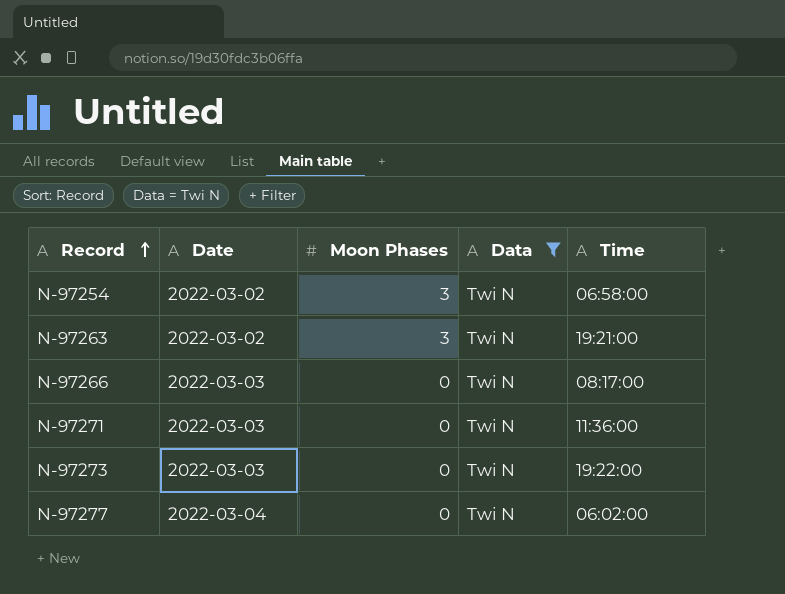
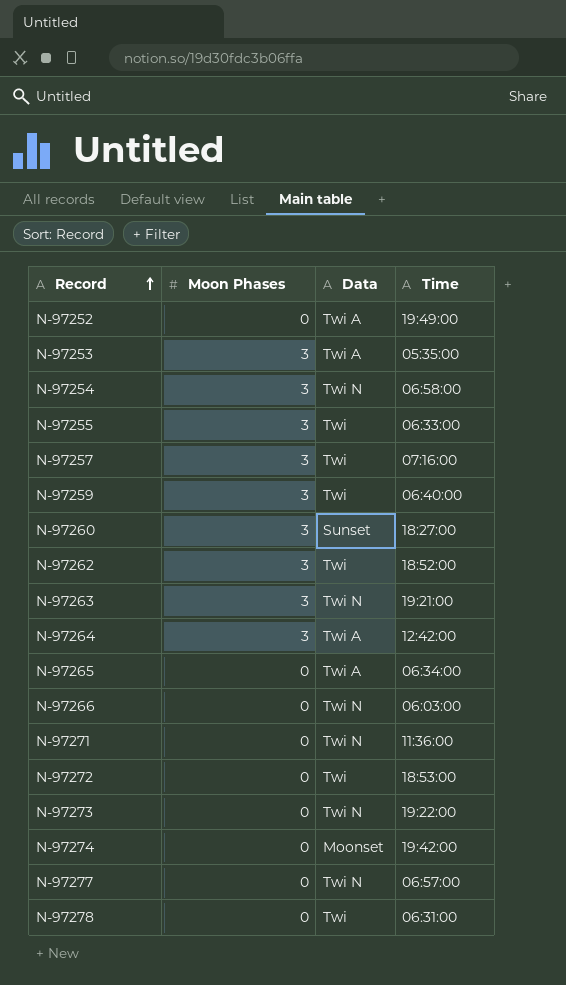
filter: Data = Twi N -> none
column Date | position: 2 -> none
N-97266 | Time: 08:17:00 -> 06:03:00
N-97277 | Time: 06:02:00 -> 06:57:00

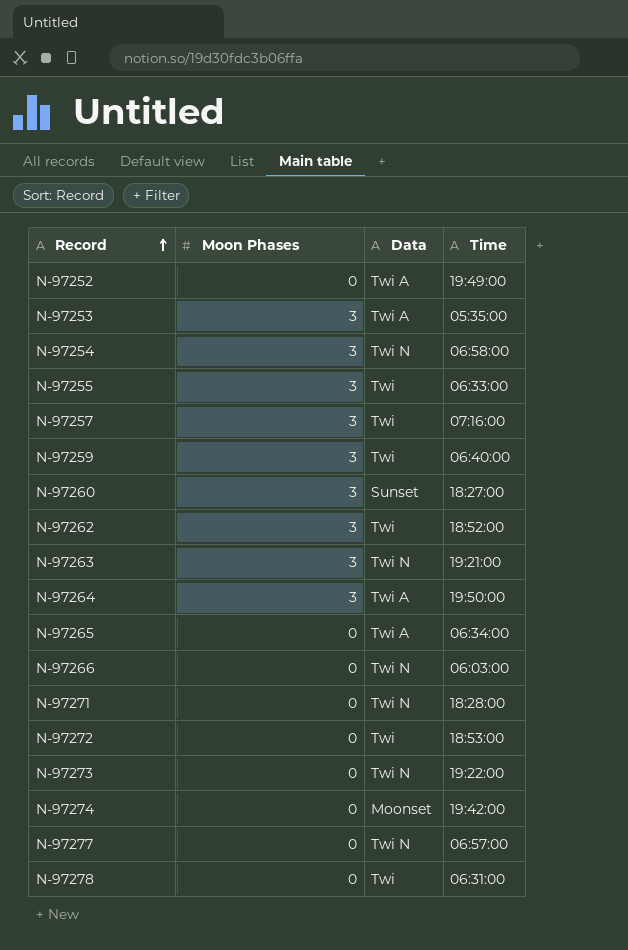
N-97264 | Time: 12:42:00 -> 19:50:00
N-97271 | Time: 11:36:00 -> 18:28:00

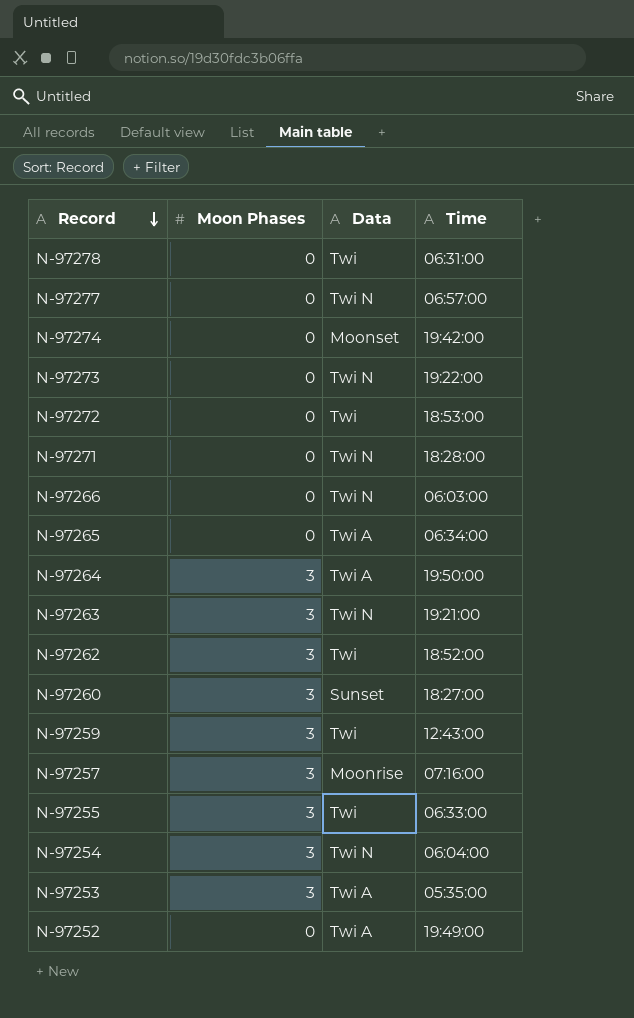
row order: Record ascending -> Record descending
N-97259 | Time: 06:40:00 -> 12:43:00
N-97257 | Data: Twi -> Moonrise
N-97254 | Time: 06:58:00 -> 06:04:00

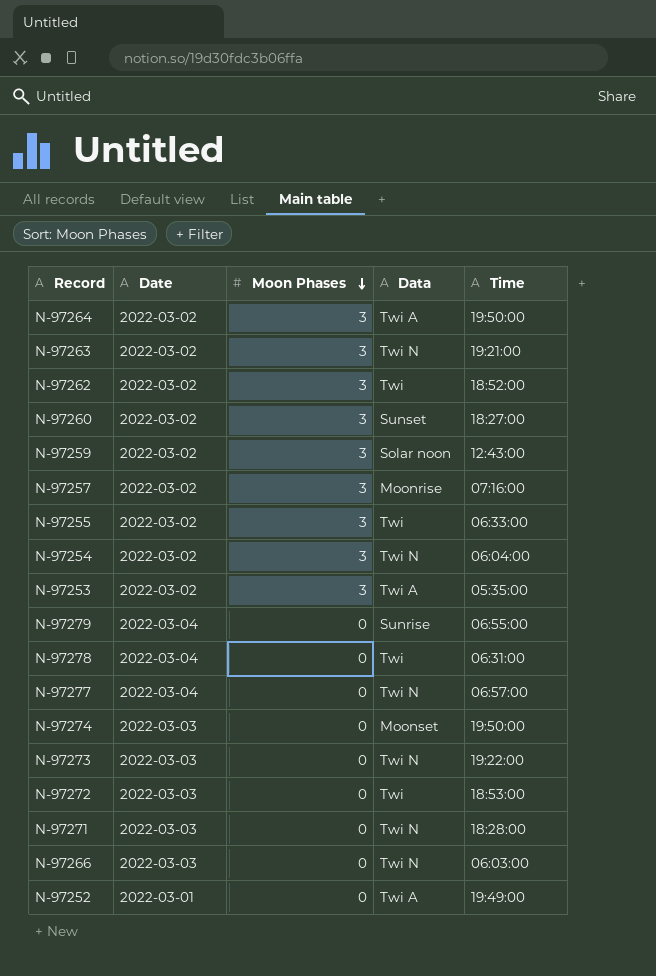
row order: Record descending -> Moon Phases descending
column Date | position: none -> 2
row N-97265: 0 | Twi A | 06:34:00 -> none
N-97259 | Data: Twi -> Solar noon
row N-97279: none -> 2022-03-04 | 0 | Sunrise | 06:55:00
N-97274 | Time: 19:42:00 -> 19:50:00

